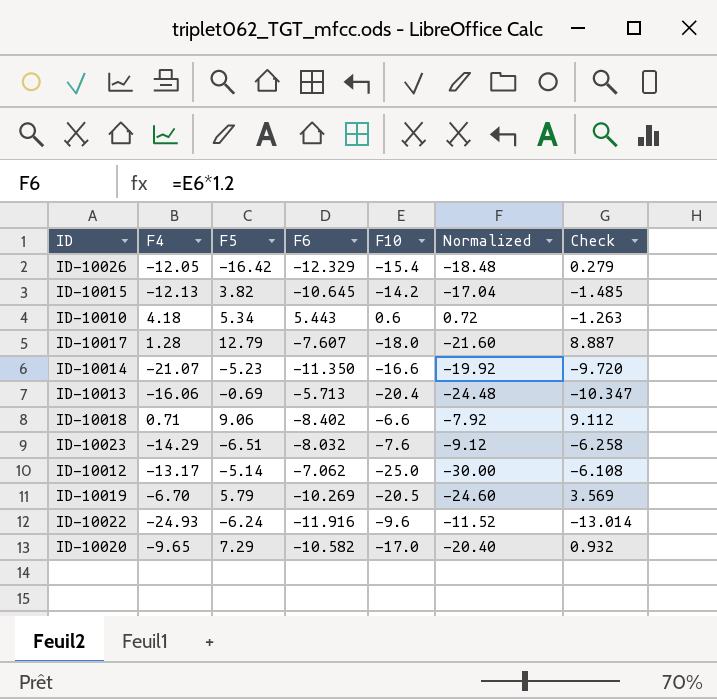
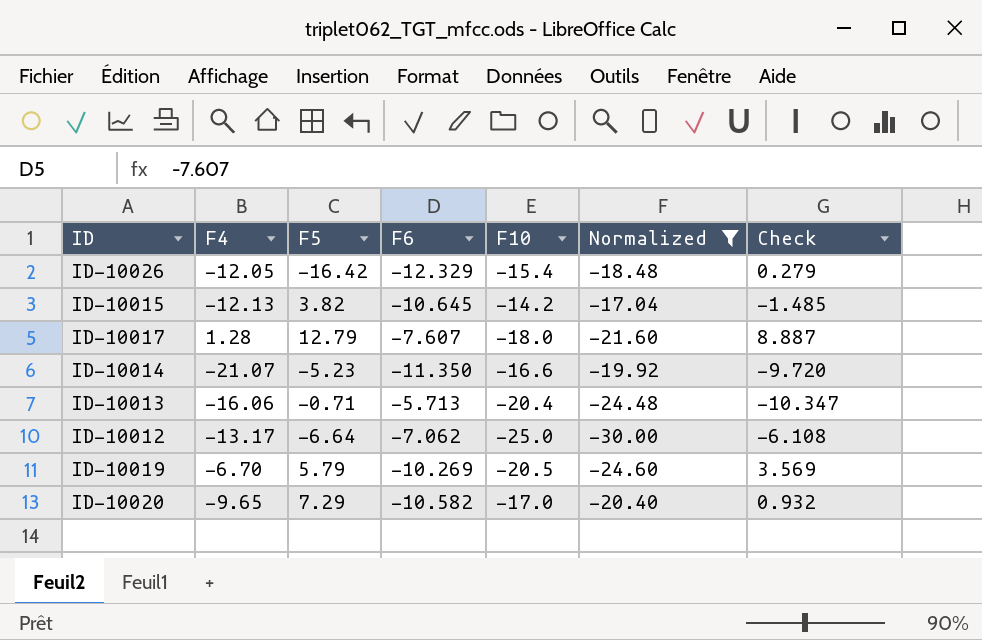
filter: none -> Normalized <= -17.04
ID-10013 | F5: -0.69 -> -0.71
ID-10012 | F5: -5.14 -> -6.64

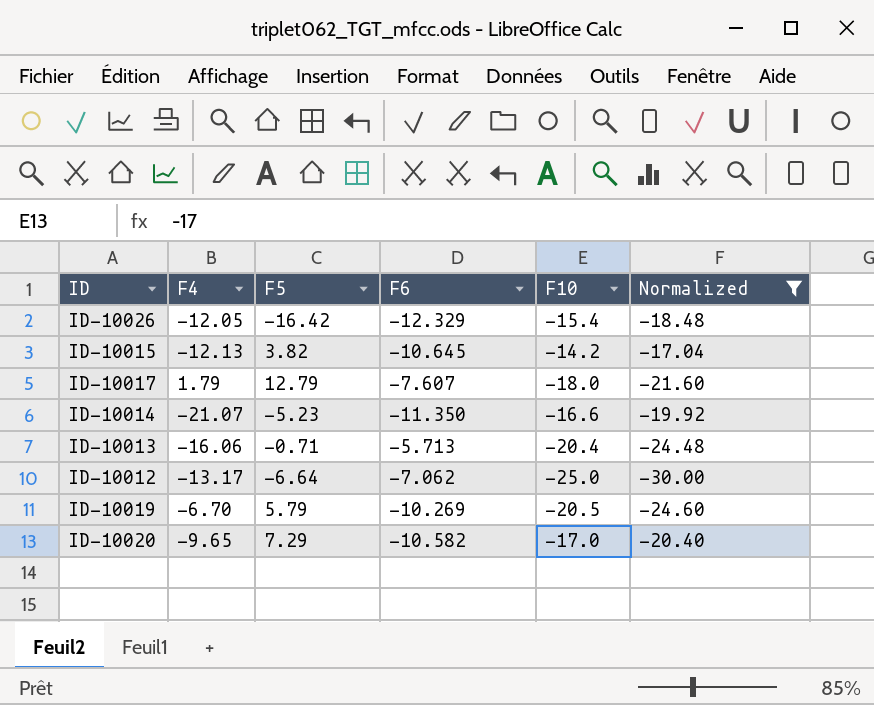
column Check | formula: [F4] - [F6] -> none
ID-10017 | F4: 1.28 -> 1.79

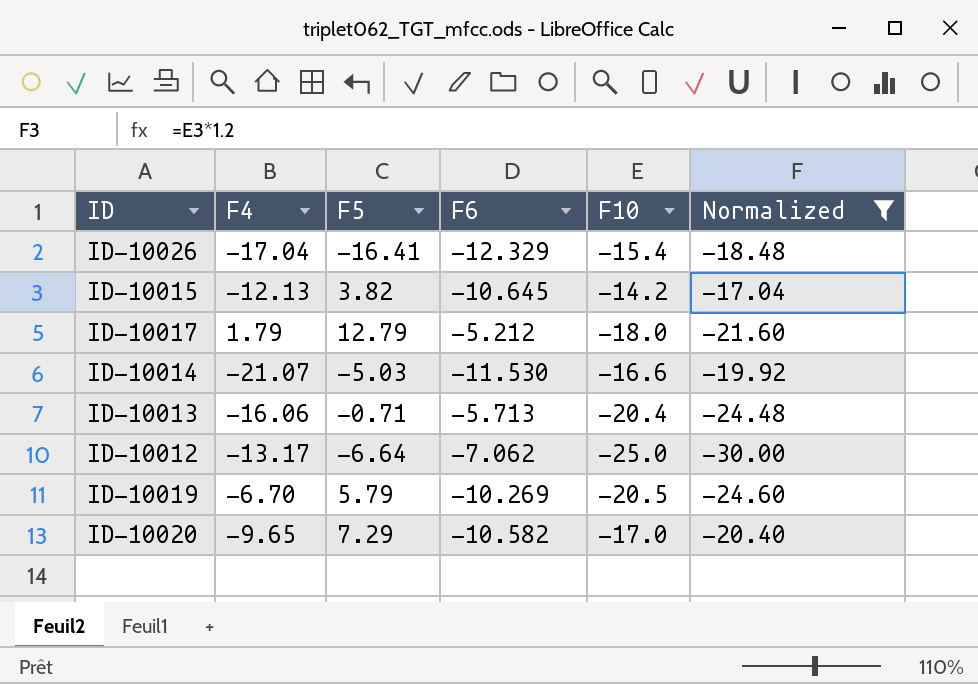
ID-10026 | F4: -12.05 -> -17.04
ID-10026 | F5: -16.42 -> -16.41
ID-10017 | F6: -7.607 -> -5.212
ID-10014 | F5: -5.23 -> -5.03
ID-10014 | F6: -11.350 -> -11.530

